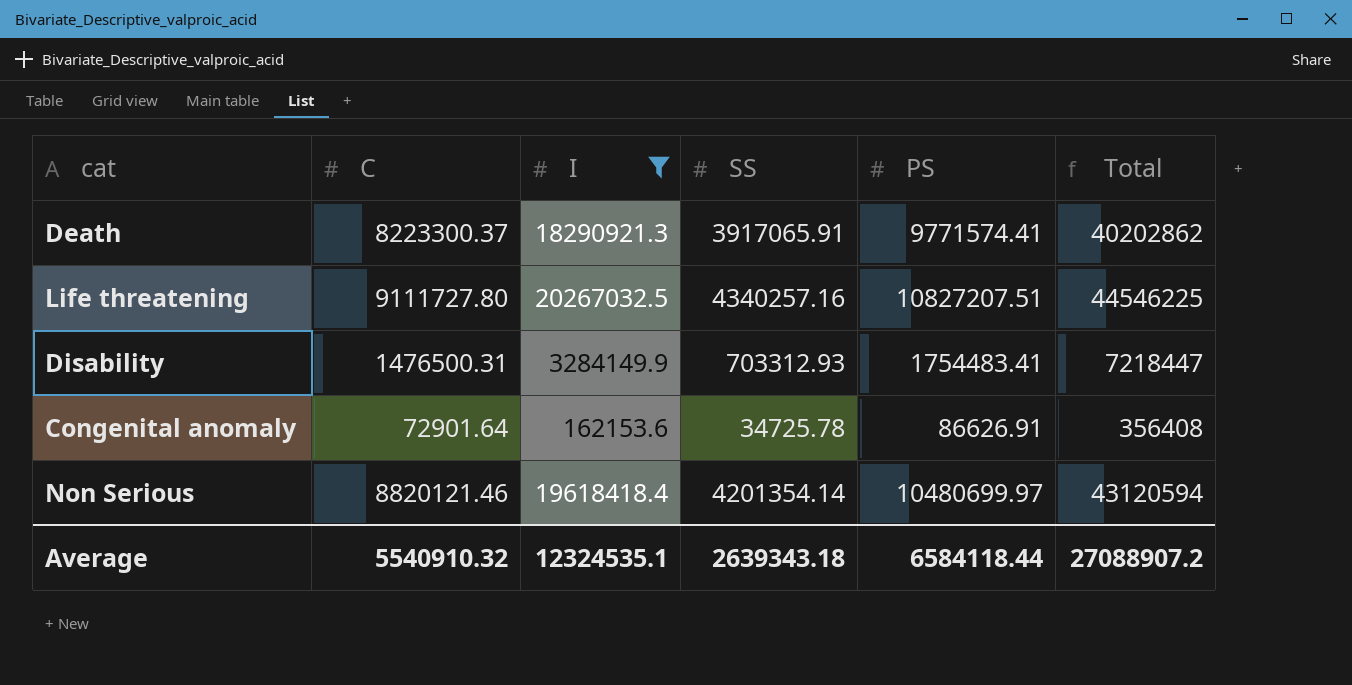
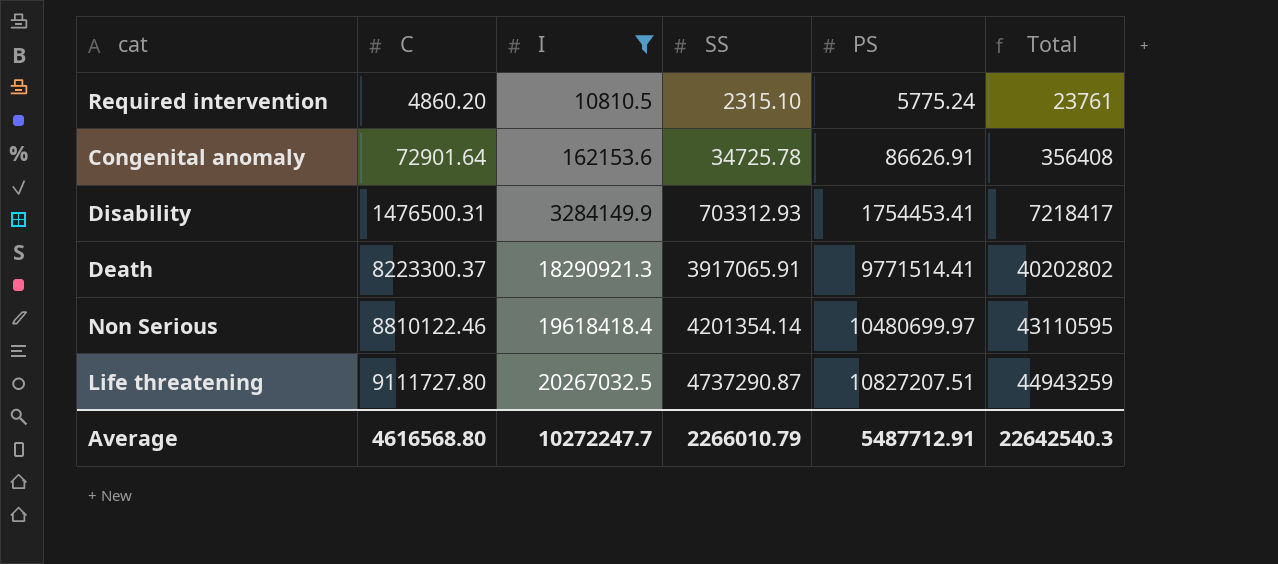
row order: none -> C ascending
row Required intervention: none -> 4860.20 | 10810.5 | 2315.10 | 5775.24 | 23761
Disability | PS: 1754483.41 -> 1754453.41
Disability | Total: 7218447 -> 7218417
Death | PS: 9771574.41 -> 9771514.41
Death | Total: 40202862 -> 40202802
Non Serious | C: 8820121.46 -> 8810122.46
Non Serious | Total: 43120594 -> 43110595
Life threatening | SS: 4340257.16 -> 4737290.87
Life threatening | Total: 44546225 -> 44943259
Average | C: 5540910.32 -> 4616568.80
Average | I: 12324535.1 -> 10272247.7
Average | SS: 2639343.18 -> 2266010.79
Average | PS: 6584118.44 -> 5487712.91
Average | Total: 27088907.2 -> 22642540.3

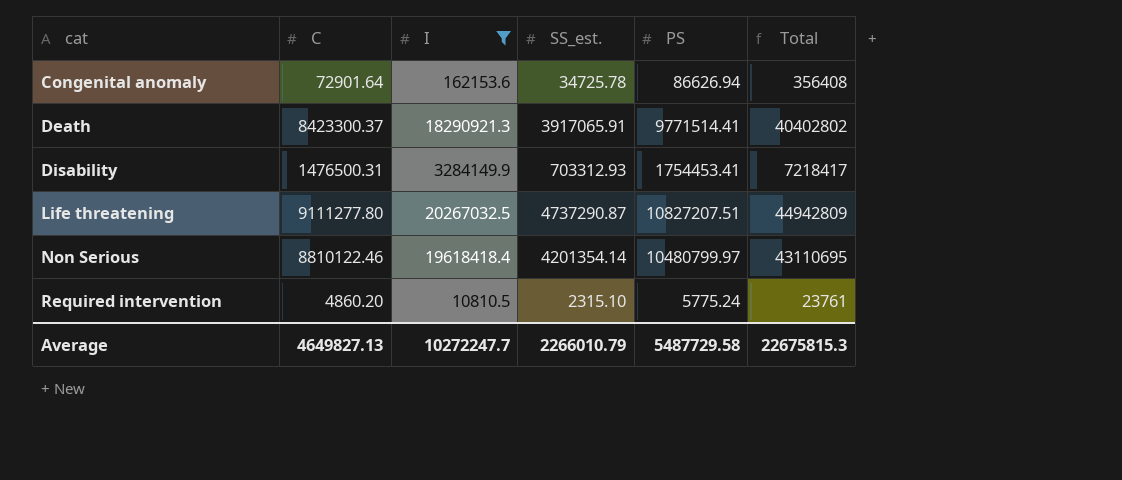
row order: C ascending -> cat ascending
column name: SS -> SS_est.
Congenital anomaly | PS: 86626.91 -> 86626.94
Death | C: 8223300.37 -> 8423300.37
Death | Total: 40202802 -> 40402802
Life threatening | C: 9111727.80 -> 9111277.80
Life threatening | Total: 44943259 -> 44942809
Non Serious | PS: 10480699.97 -> 10480799.97
Non Serious | Total: 43110595 -> 43110695
Average | C: 4616568.80 -> 4649827.13
Average | PS: 5487712.91 -> 5487729.58
Average | Total: 22642540.3 -> 22675815.3

